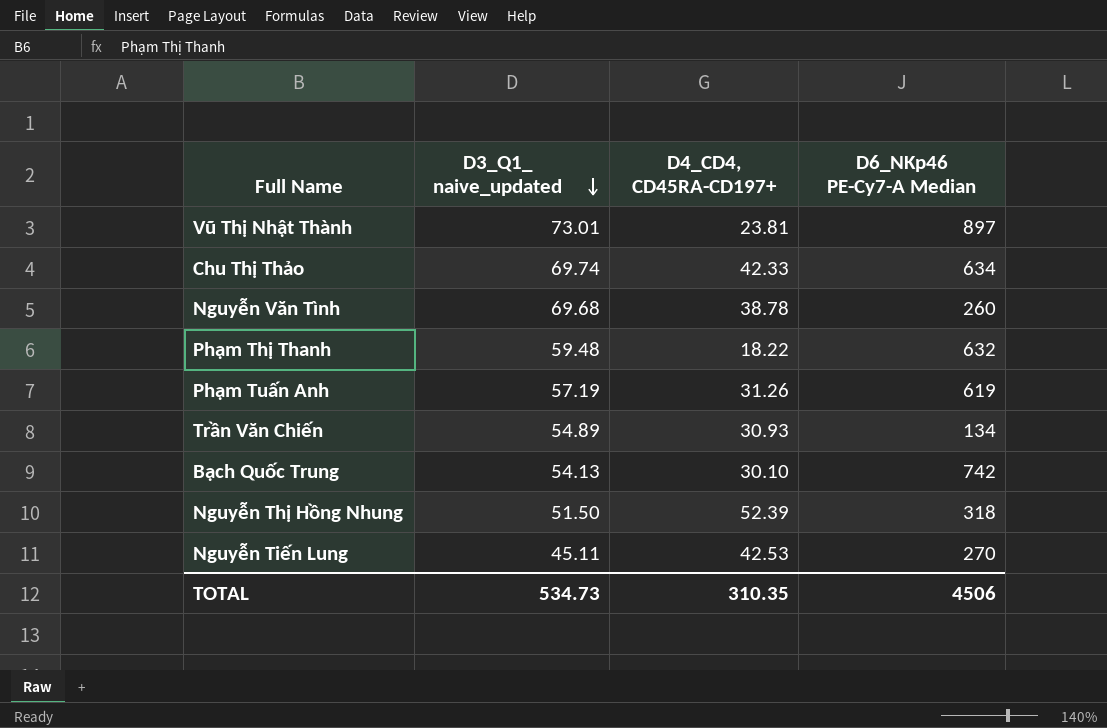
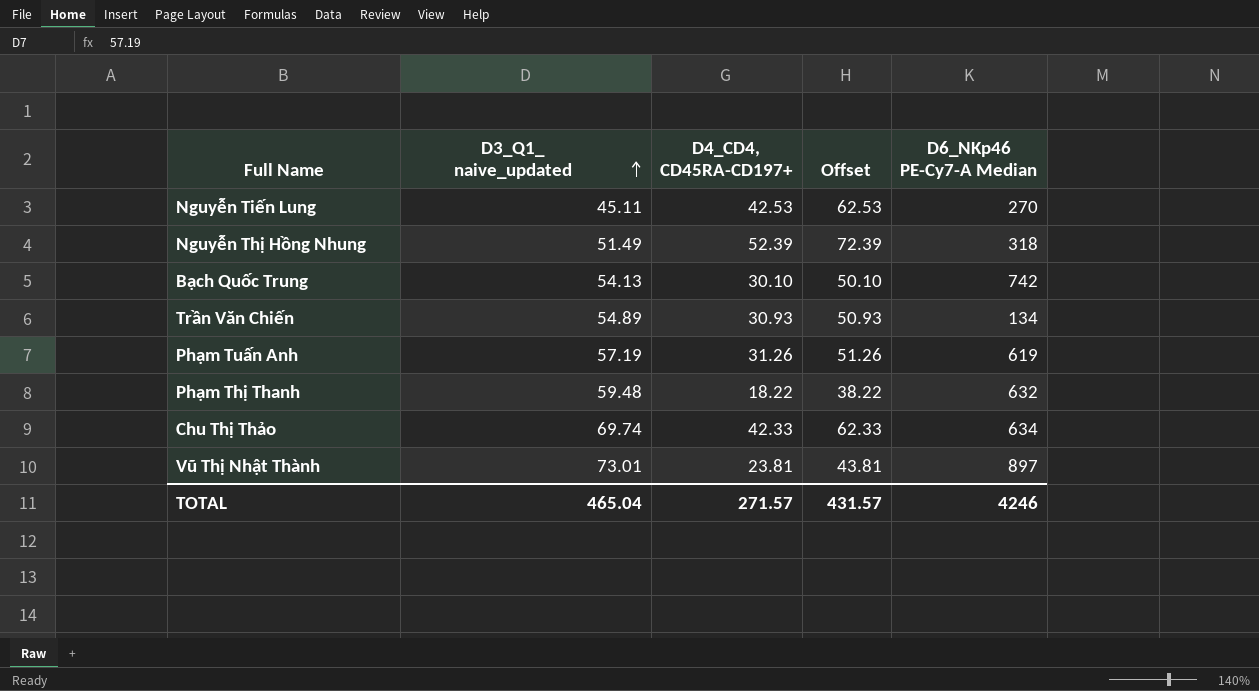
row order: D3_Q1_ naive_updated descending -> D3_Q1_ naive_updated ascending
column Offset | formula: none -> [D4_CD4, CD45RA-CD197+] + 20
row Nguyễn Văn Tình: 69.68 | 38.78 | 260 -> none
Nguyễn Thị Hồng Nhung | D3_Q1_ naive_updated: 51.50 -> 51.49
TOTAL | D3_Q1_ naive_updated: 534.73 -> 465.04
TOTAL | D4_CD4, CD45RA-CD197+: 310.35 -> 271.57
TOTAL | D6_NKp46 PE-Cy7-A Median: 4506 -> 4246

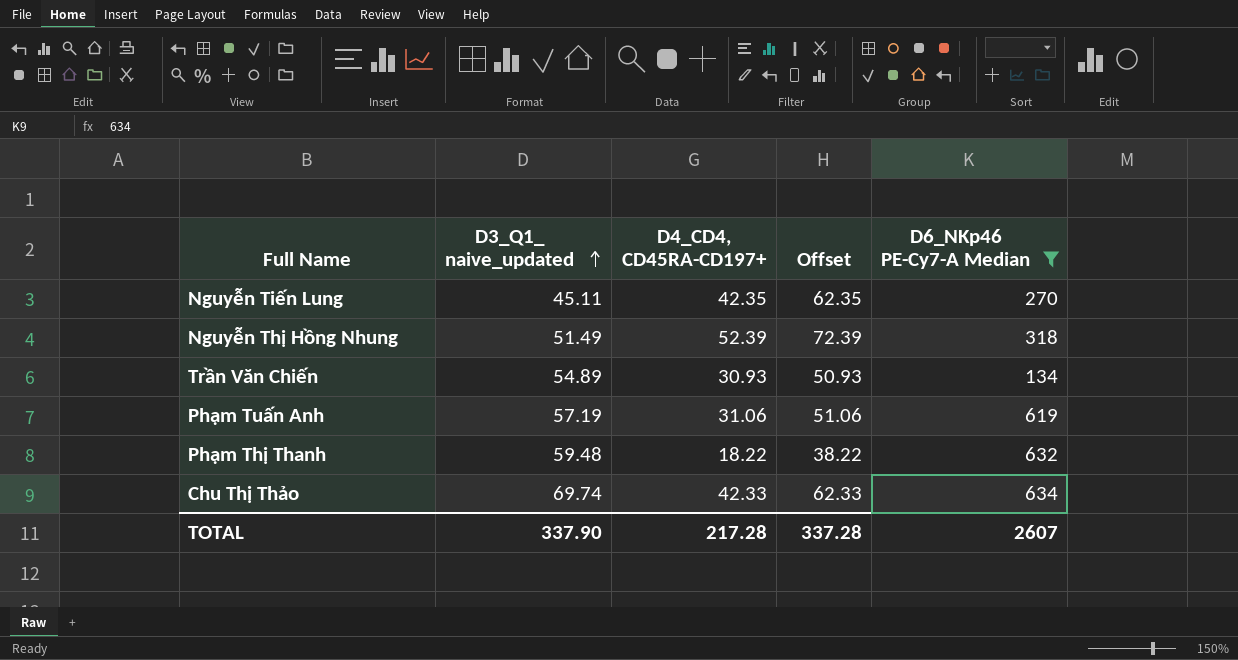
filter: none -> D6_NKp46 PE-Cy7-A Median <= 634
Nguyễn Tiến Lung | D4_CD4, CD45RA-CD197+: 42.53 -> 42.35
Nguyễn Tiến Lung | Offset: 62.53 -> 62.35
Phạm Tuấn Anh | D4_CD4, CD45RA-CD197+: 31.26 -> 31.06
Phạm Tuấn Anh | Offset: 51.26 -> 51.06
TOTAL | D3_Q1_ naive_updated: 465.04 -> 337.90
TOTAL | D4_CD4, CD45RA-CD197+: 271.57 -> 217.28
TOTAL | Offset: 431.57 -> 337.28
TOTAL | D6_NKp46 PE-Cy7-A Median: 4246 -> 2607

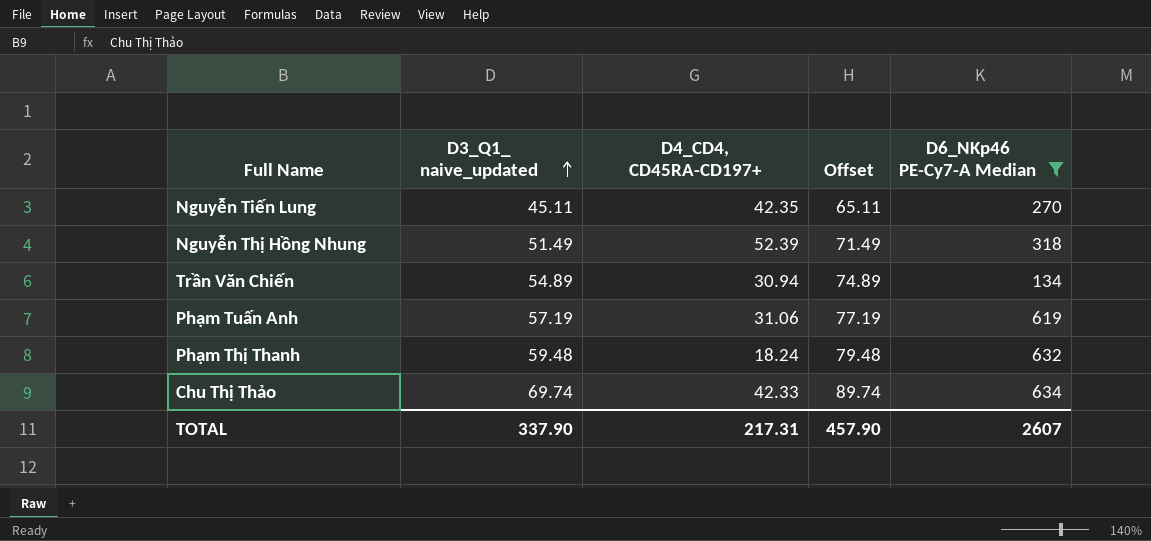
column Offset | formula: [D4_CD4, CD45RA-CD197+] + 20 -> [D3_Q1_ naive_updated] + 20
Trần Văn Chiến | D4_CD4, CD45RA-CD197+: 30.93 -> 30.94
Phạm Thị Thanh | D4_CD4, CD45RA-CD197+: 18.22 -> 18.24
TOTAL | D4_CD4, CD45RA-CD197+: 217.28 -> 217.31
TOTAL | Offset: 337.28 -> 457.90

